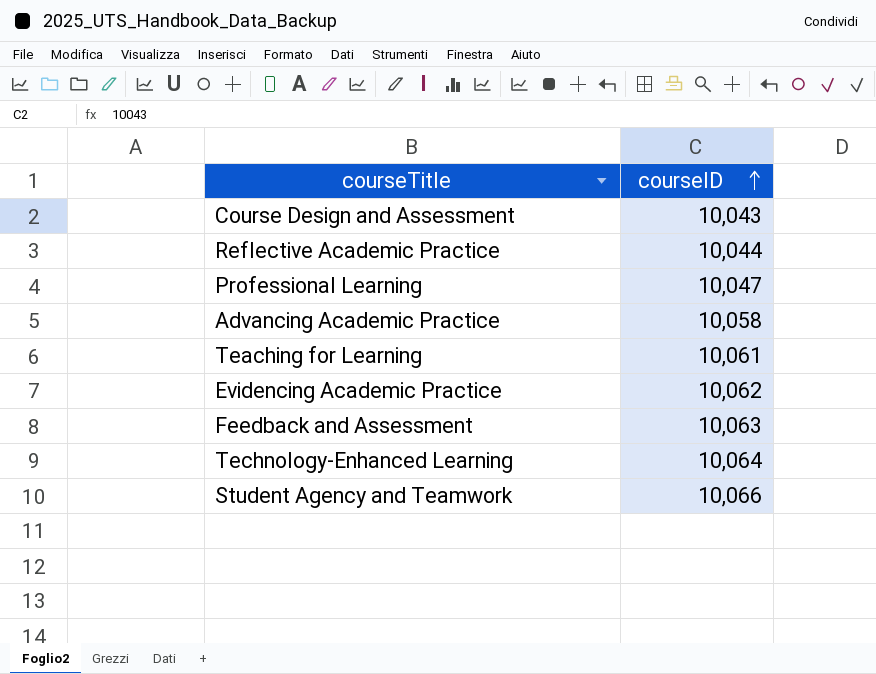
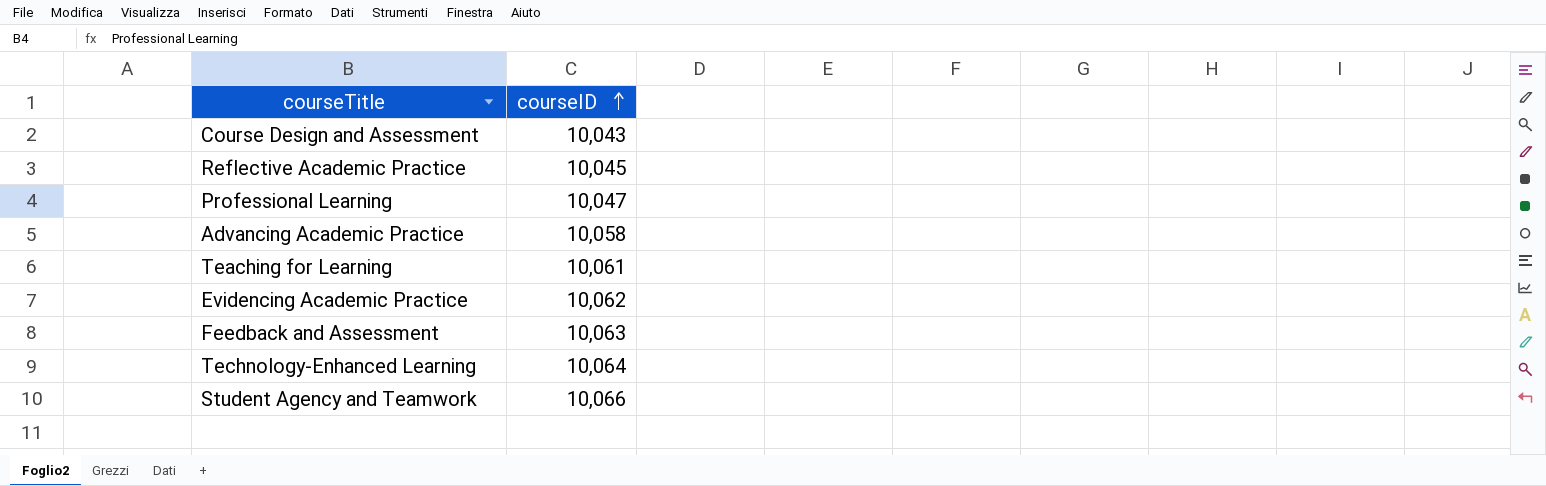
Reflective Academic Practice | courseID: 10,044 -> 10,045

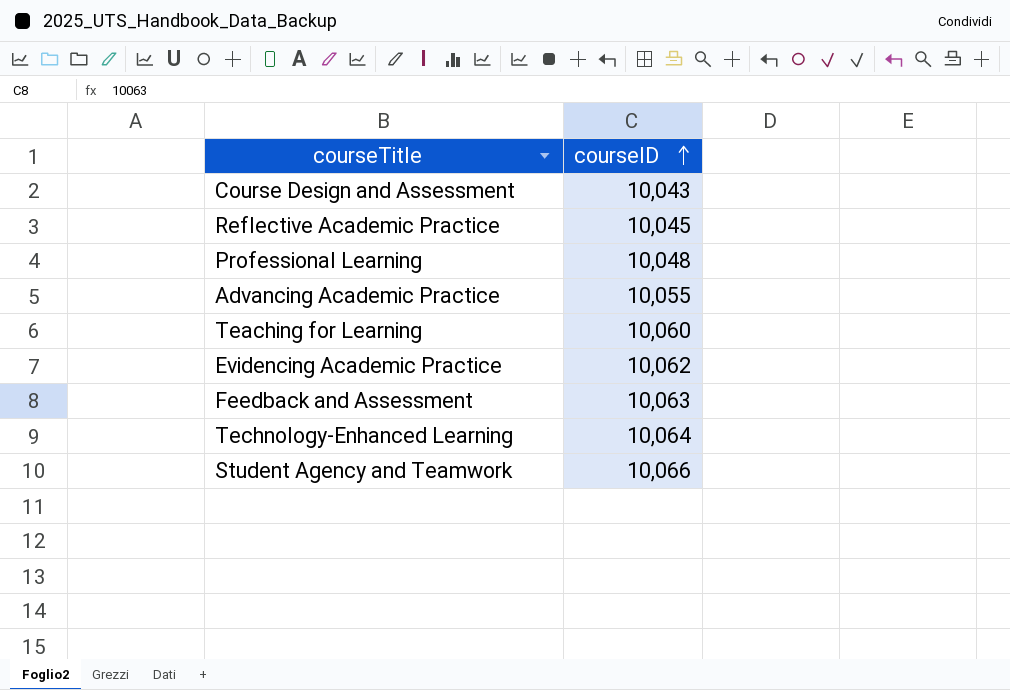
Professional Learning | courseID: 10,047 -> 10,048
Advancing Academic Practice | courseID: 10,058 -> 10,055
Teaching for Learning | courseID: 10,061 -> 10,060

